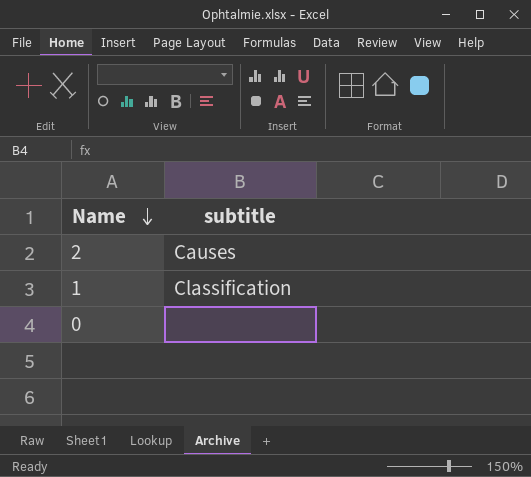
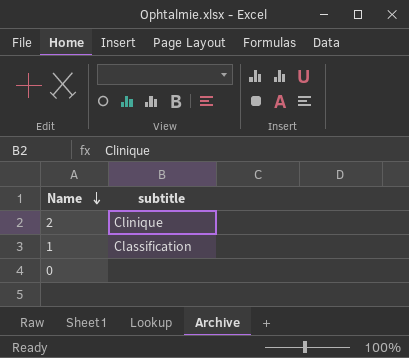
2 | subtitle: Causes -> Clinique

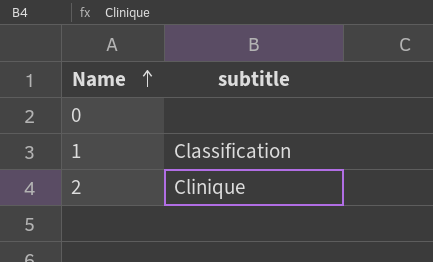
row order: Name descending -> Name ascending

